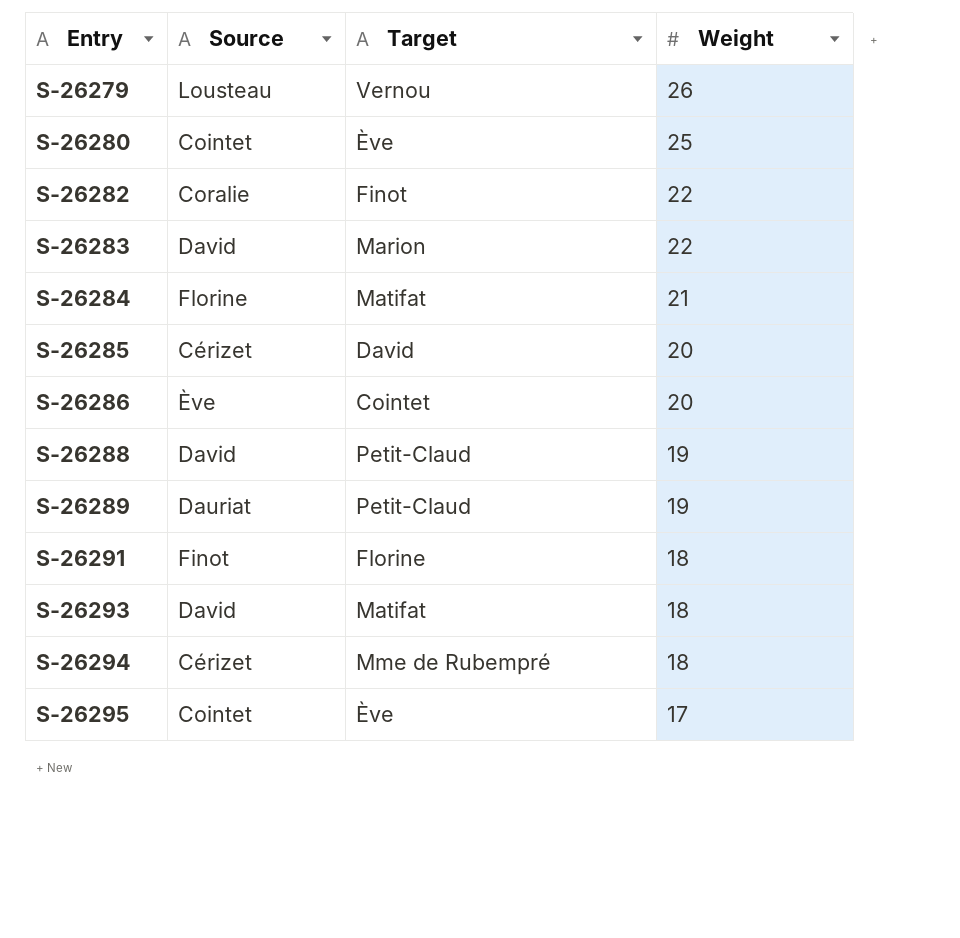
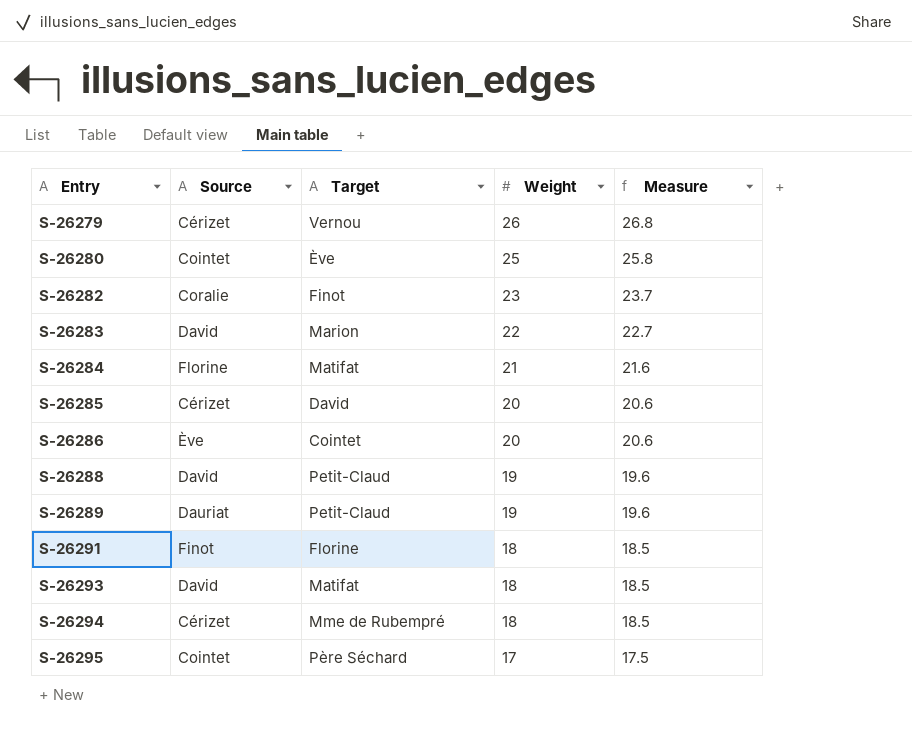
column Measure | formula: none -> [Weight] * 1.03
S-26279 | Source: Lousteau -> Cérizet
S-26282 | Weight: 22 -> 23
S-26295 | Target: Ève -> Père Séchard

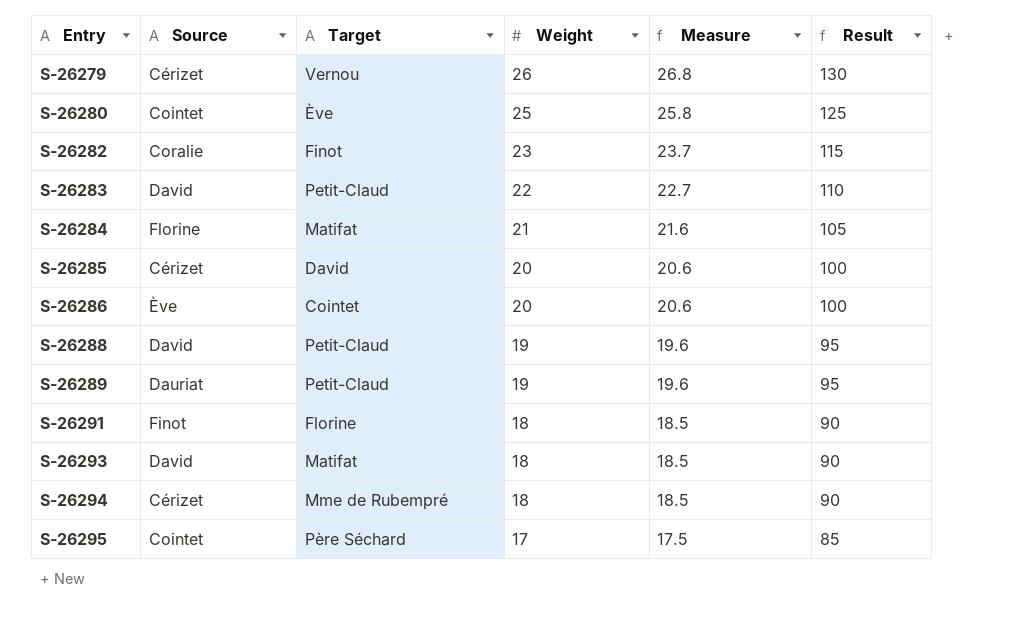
column Result | formula: none -> [Weight] * 5
S-26283 | Target: Marion -> Petit-Claud

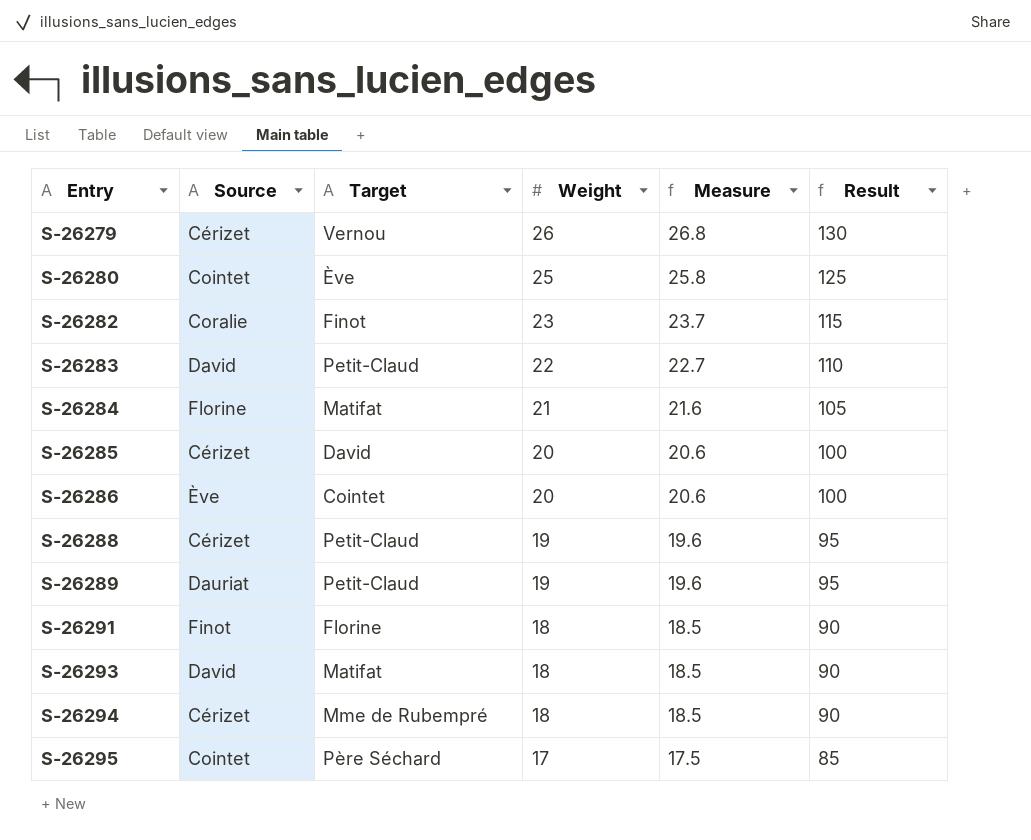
S-26288 | Source: David -> Cérizet

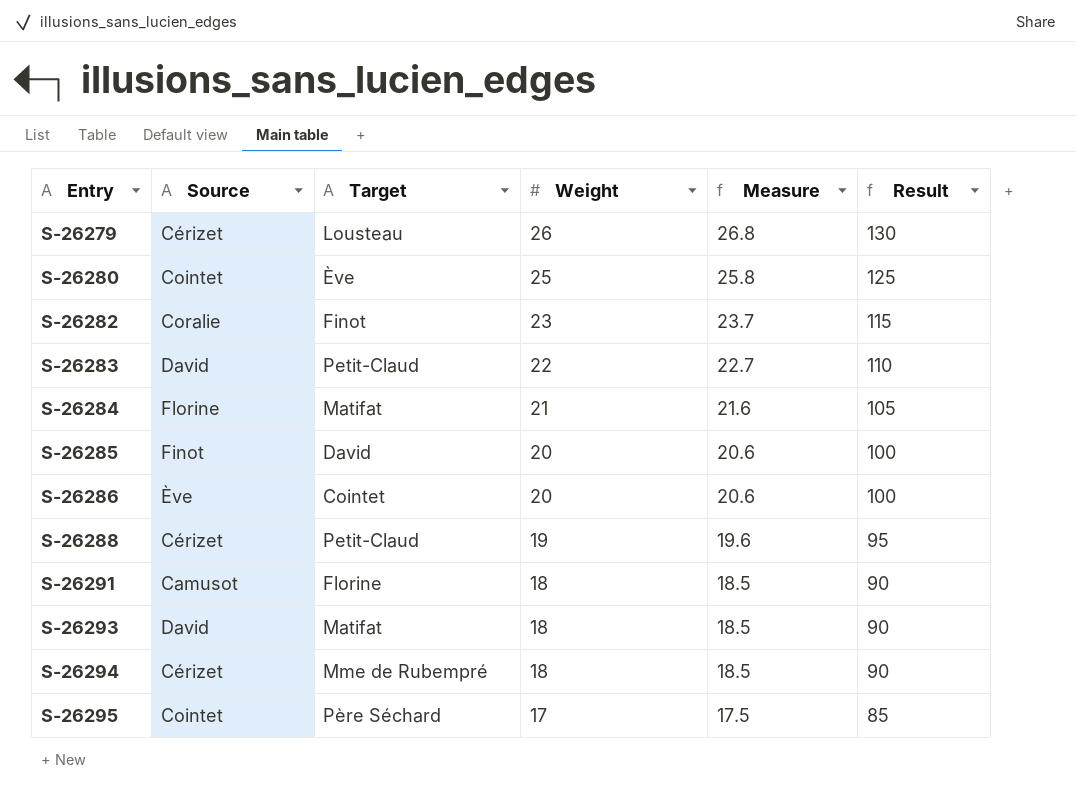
row S-26289: Dauriat | Petit-Claud | 19 | 19.6 | 95 -> none
S-26279 | Target: Vernou -> Lousteau
S-26285 | Source: Cérizet -> Finot
S-26291 | Source: Finot -> Camusot

